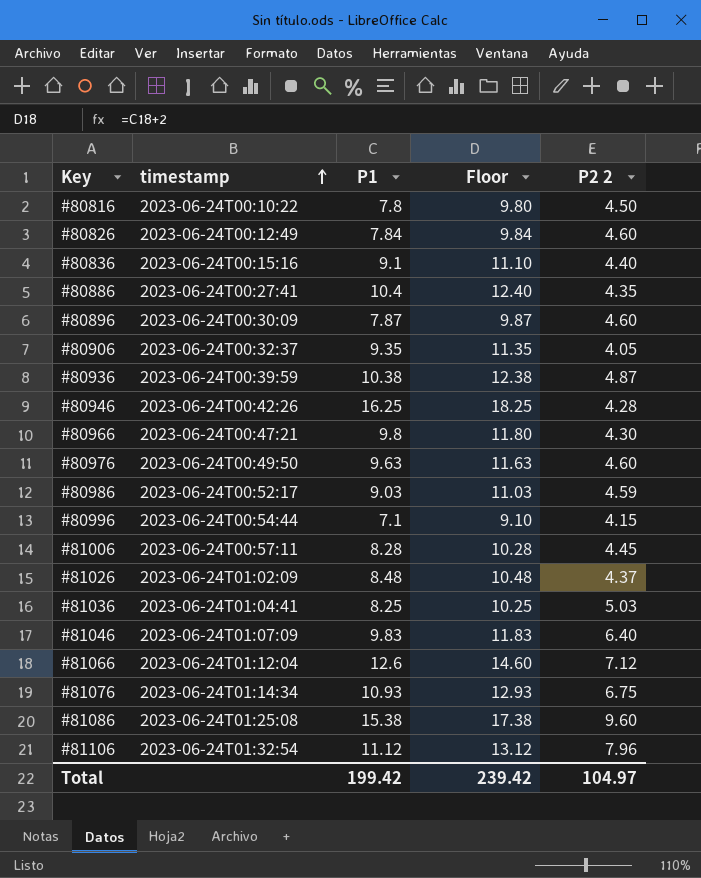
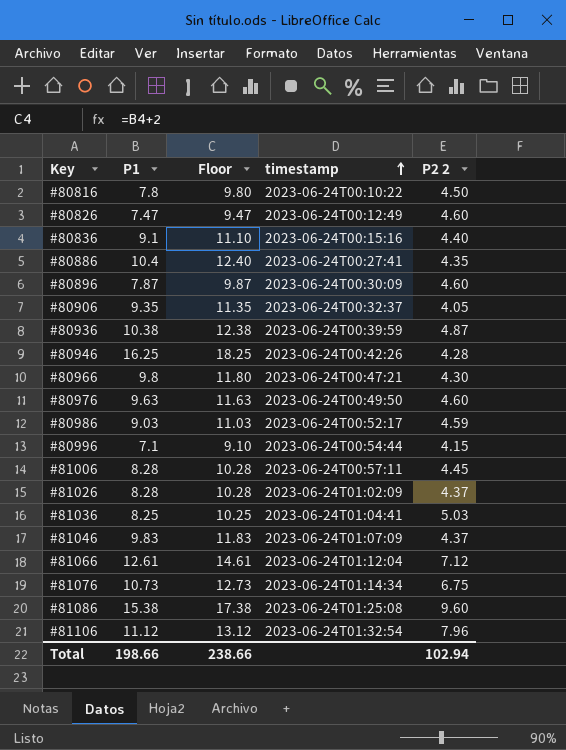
column timestamp | position: 2 -> 4
#80826 | P1: 7.84 -> 7.47
#80826 | Floor: 9.84 -> 9.47
#81026 | P1: 8.48 -> 8.28
#81026 | Floor: 10.48 -> 10.28
#81046 | P2 2: 6.40 -> 4.37
#81066 | P1: 12.6 -> 12.61
#81066 | Floor: 14.60 -> 14.61
#81076 | P1: 10.93 -> 10.73
#81076 | Floor: 12.93 -> 12.73
Total | P1: 199.42 -> 198.66
Total | Floor: 239.42 -> 238.66
Total | P2 2: 104.97 -> 102.94

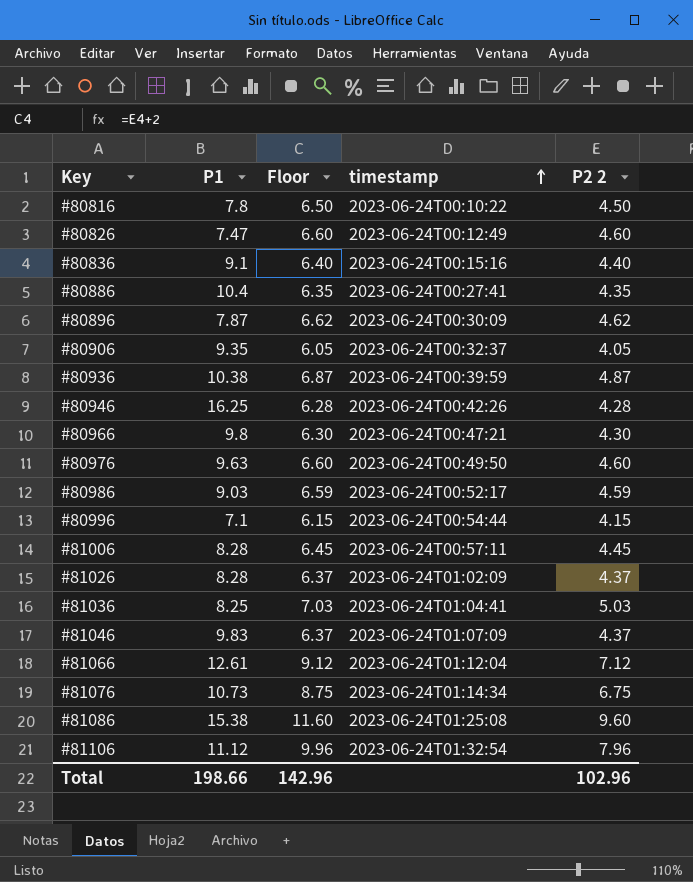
column Floor | formula: [P1] + 2 -> [P2 2] + 2
#80896 | P2 2: 4.60 -> 4.62
Total | Floor: 238.66 -> 142.96
Total | P2 2: 102.94 -> 102.96

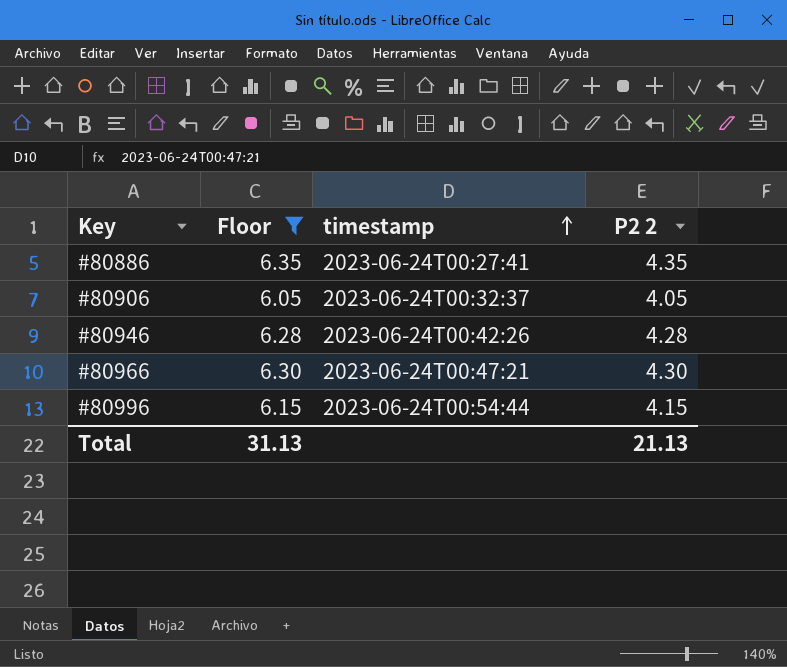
filter: none -> Floor <= 6.35
column P1 | position: 2 -> none
Total | Floor: 142.96 -> 31.13
Total | P2 2: 102.96 -> 21.13

